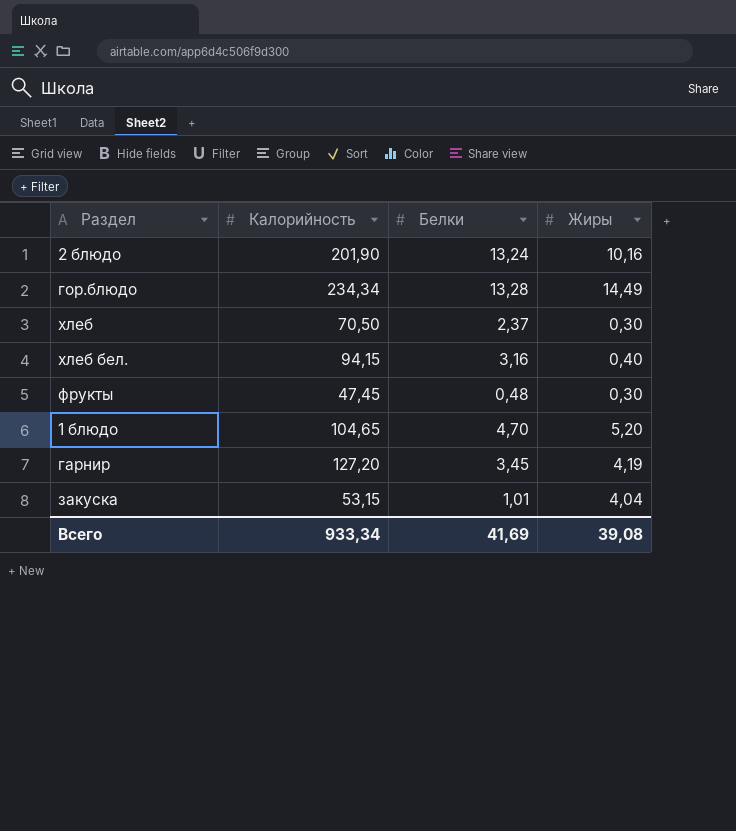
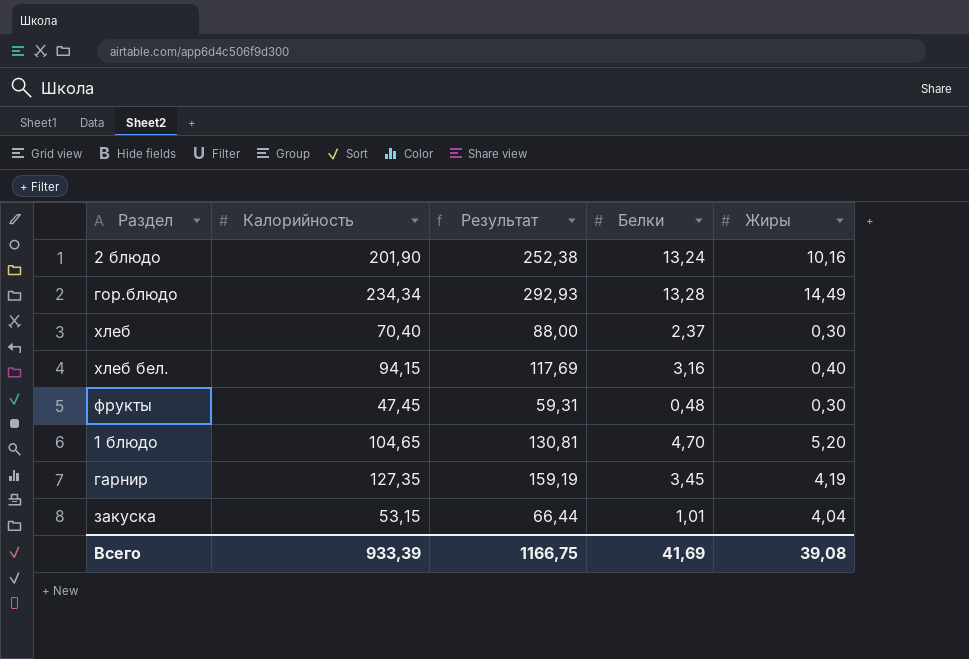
column Результат | formula: none -> [Калорийность] * 1,25
хлеб | Калорийность: 70,50 -> 70,40
гарнир | Калорийность: 127,20 -> 127,35
Всего | Калорийность: 933,34 -> 933,39

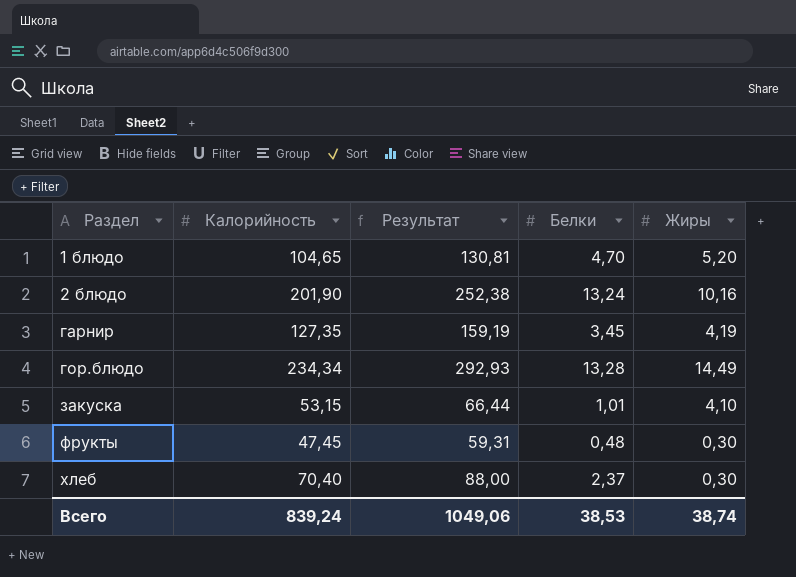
row order: none -> Раздел ascending
row хлеб бел.: 94,15 | 117,69 | 3,16 | 0,40 -> none
закуска | Жиры: 4,04 -> 4,10
Всего | Калорийность: 933,39 -> 839,24
Всего | Результат: 1166,75 -> 1049,06
Всего | Белки: 41,69 -> 38,53
Всего | Жиры: 39,08 -> 38,74

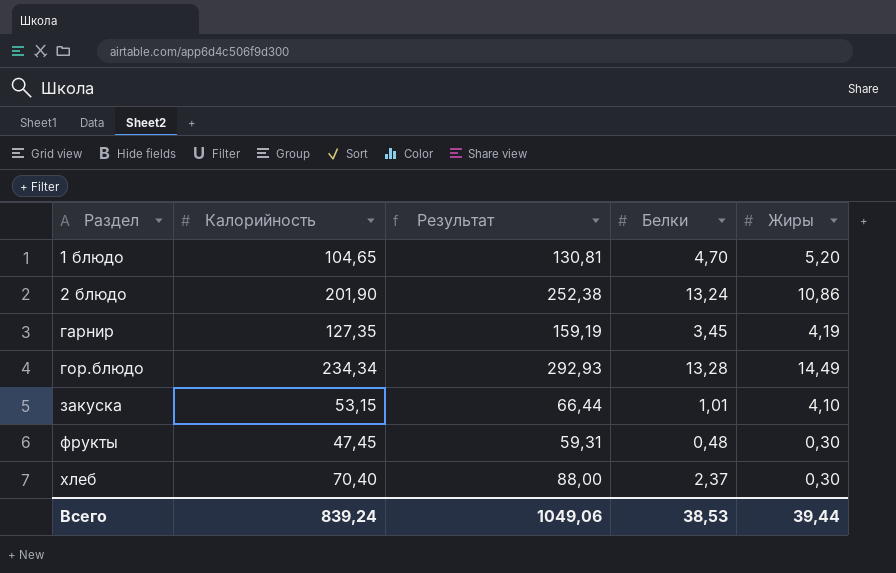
2 блюдо | Жиры: 10,16 -> 10,86
Всего | Жиры: 38,74 -> 39,44

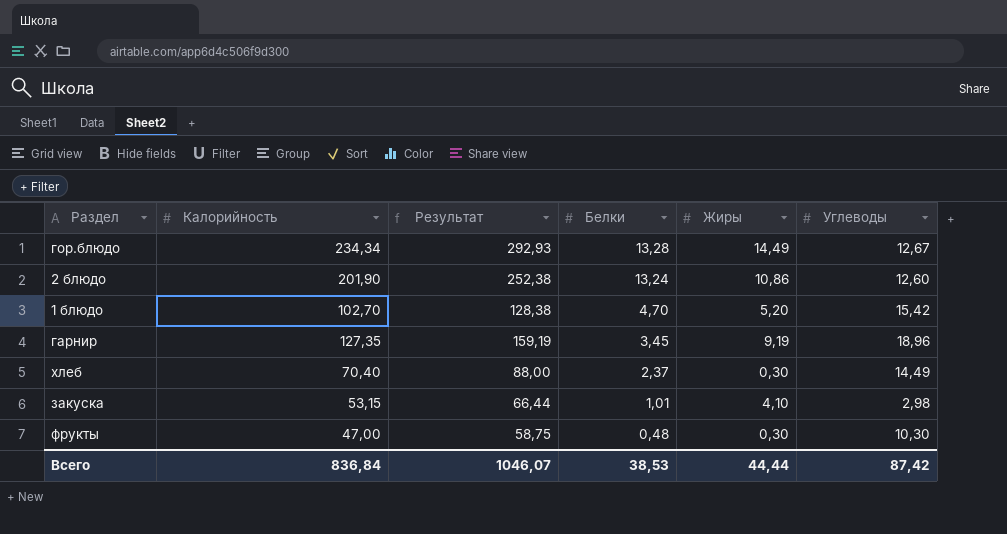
row order: Раздел ascending -> Белки descending
column Углеводы | position: none -> 6
1 блюдо | Калорийность: 104,65 -> 102,70
1 блюдо | Результат: 130,81 -> 128,38
гарнир | Жиры: 4,19 -> 9,19
фрукты | Калорийность: 47,45 -> 47,00
фрукты | Результат: 59,31 -> 58,75
Всего | Калорийность: 839,24 -> 836,84
Всего | Результат: 1049,06 -> 1046,07
Всего | Жиры: 39,44 -> 44,44

